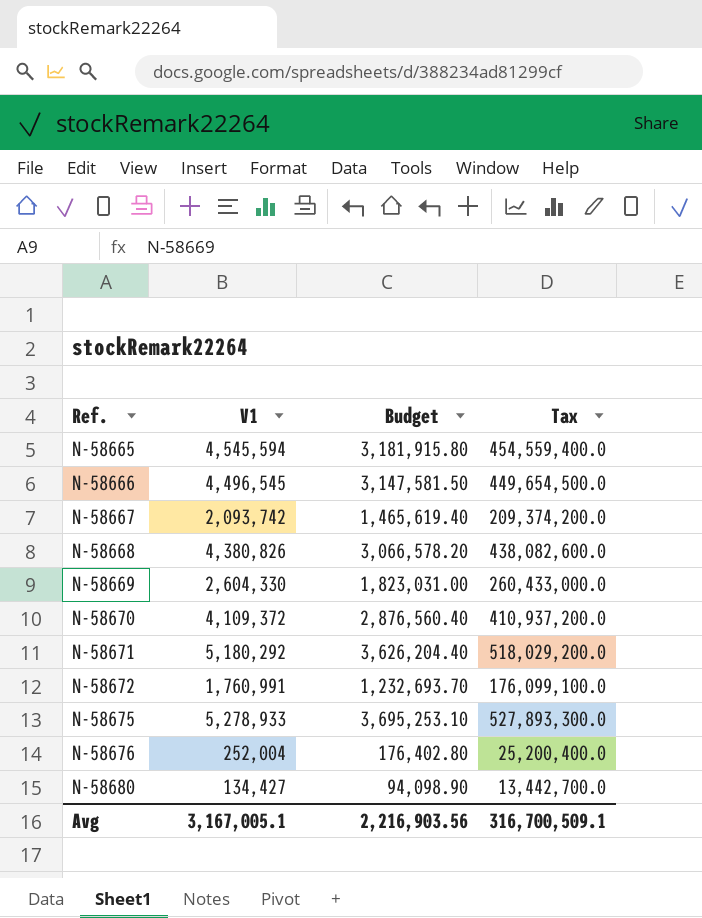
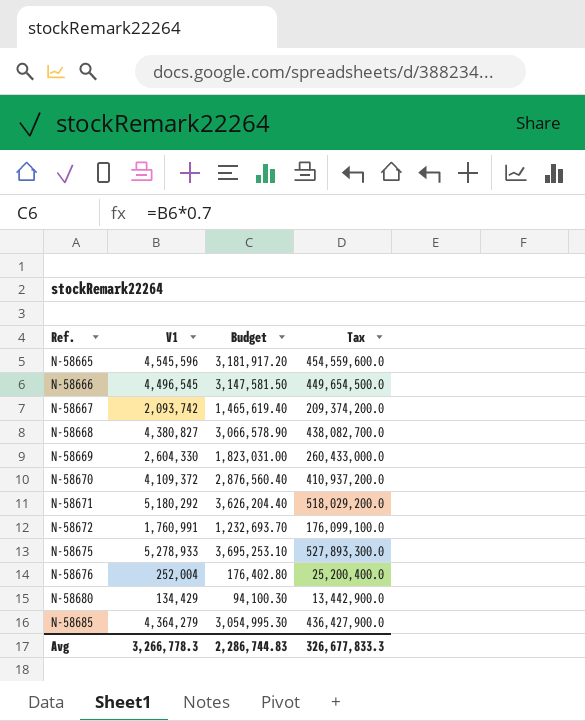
N-58665 | V1: 4,545,594 -> 4,545,596
N-58665 | Budget: 3,181,915.80 -> 3,181,917.20
N-58665 | Tax: 454,559,400.0 -> 454,559,600.0
N-58668 | V1: 4,380,826 -> 4,380,827
N-58668 | Budget: 3,066,578.20 -> 3,066,578.90
N-58668 | Tax: 438,082,600.0 -> 438,082,700.0
N-58680 | V1: 134,427 -> 134,429
N-58680 | Budget: 94,098.90 -> 94,100.30
N-58680 | Tax: 13,442,700.0 -> 13,442,900.0
row N-58685: none -> 4,364,279 | 3,054,995.30 | 436,427,900.0
Avg | V1: 3,167,005.1 -> 3,266,778.3
Avg | Budget: 2,216,903.56 -> 2,286,744.83
Avg | Tax: 316,700,509.1 -> 326,677,833.3

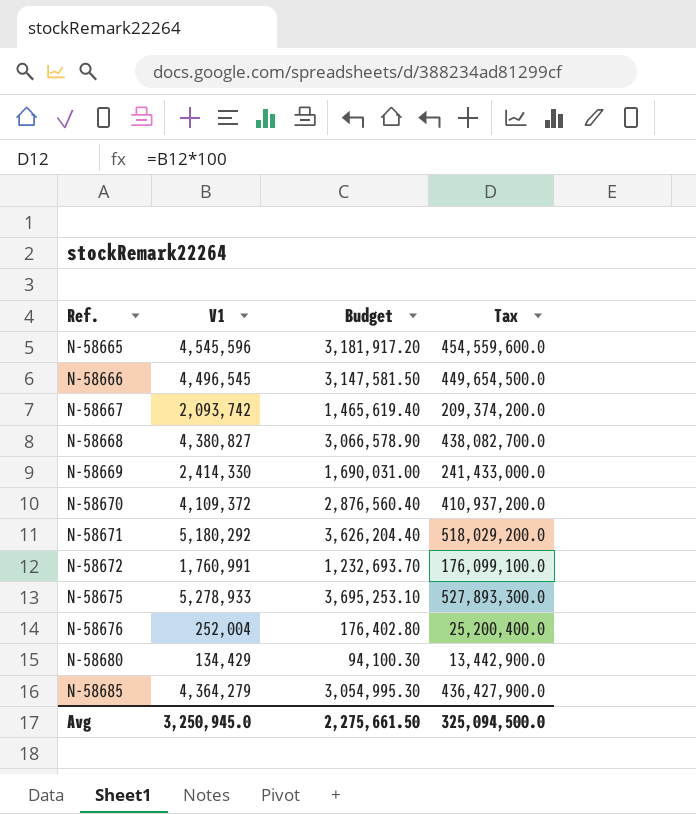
N-58669 | V1: 2,604,330 -> 2,414,330
N-58669 | Budget: 1,823,031.00 -> 1,690,031.00
N-58669 | Tax: 260,433,000.0 -> 241,433,000.0
Avg | V1: 3,266,778.3 -> 3,250,945.0
Avg | Budget: 2,286,744.83 -> 2,275,661.50
Avg | Tax: 326,677,833.3 -> 325,094,500.0

